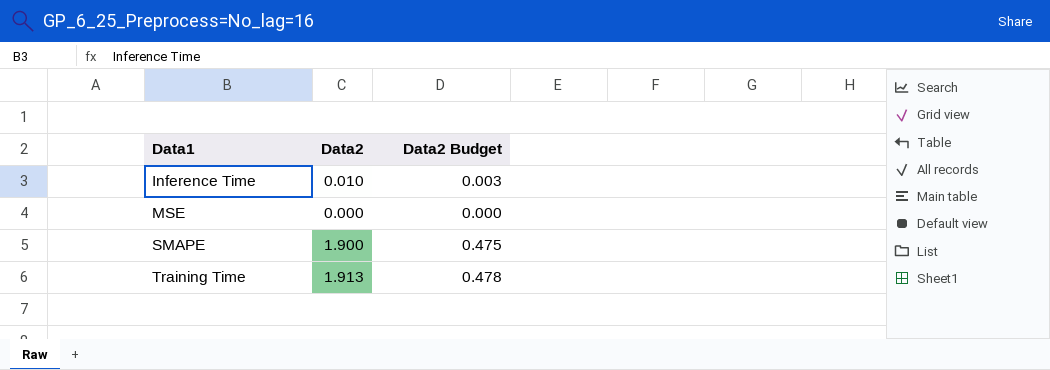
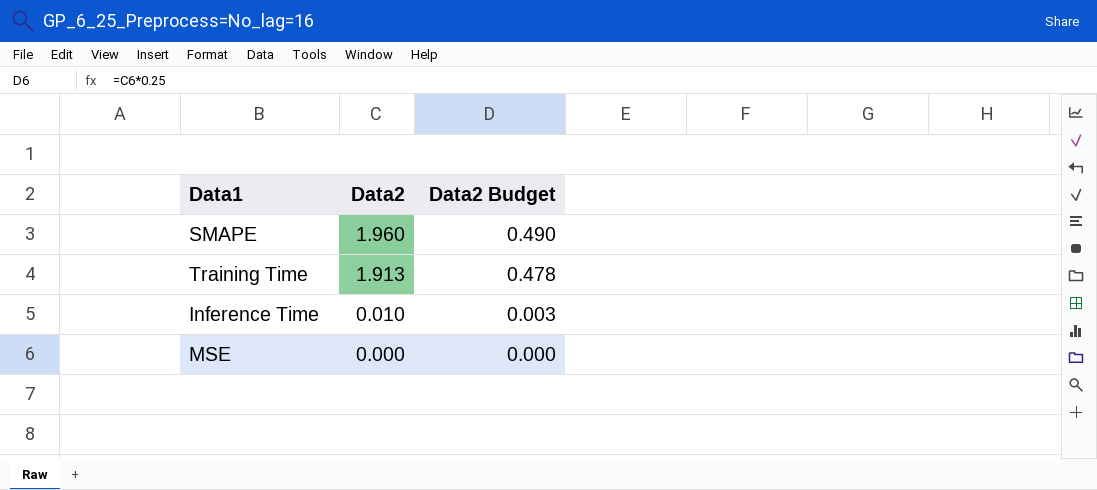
row order: Data1 ascending -> Data2 descending
SMAPE | Data2: 1.900 -> 1.960
SMAPE | Data2 Budget: 0.475 -> 0.490

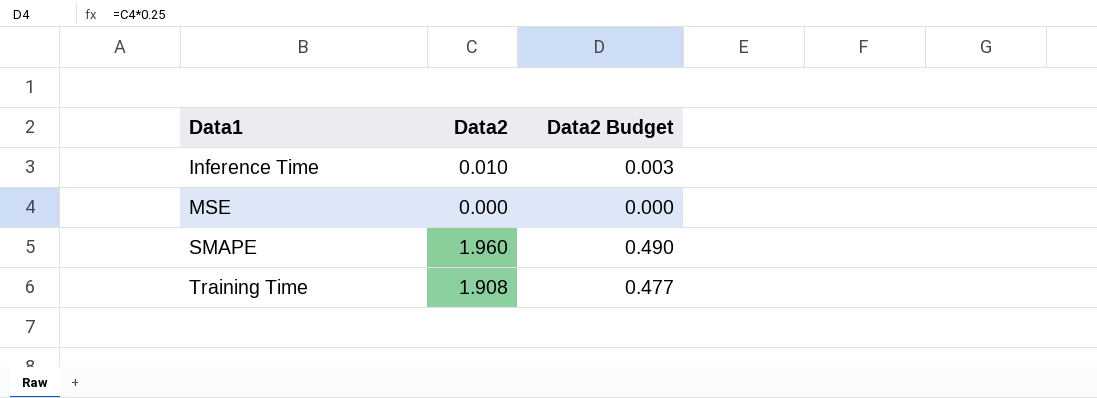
row order: Data2 descending -> Data1 ascending
Training Time | Data2: 1.913 -> 1.908
Training Time | Data2 Budget: 0.478 -> 0.477

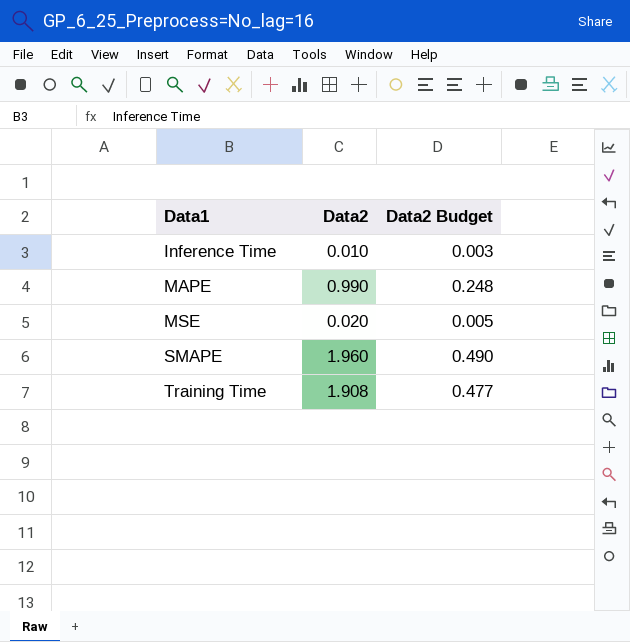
row MAPE: none -> 0.990 | 0.248
MSE | Data2: 0.000 -> 0.020
MSE | Data2 Budget: 0.000 -> 0.005

